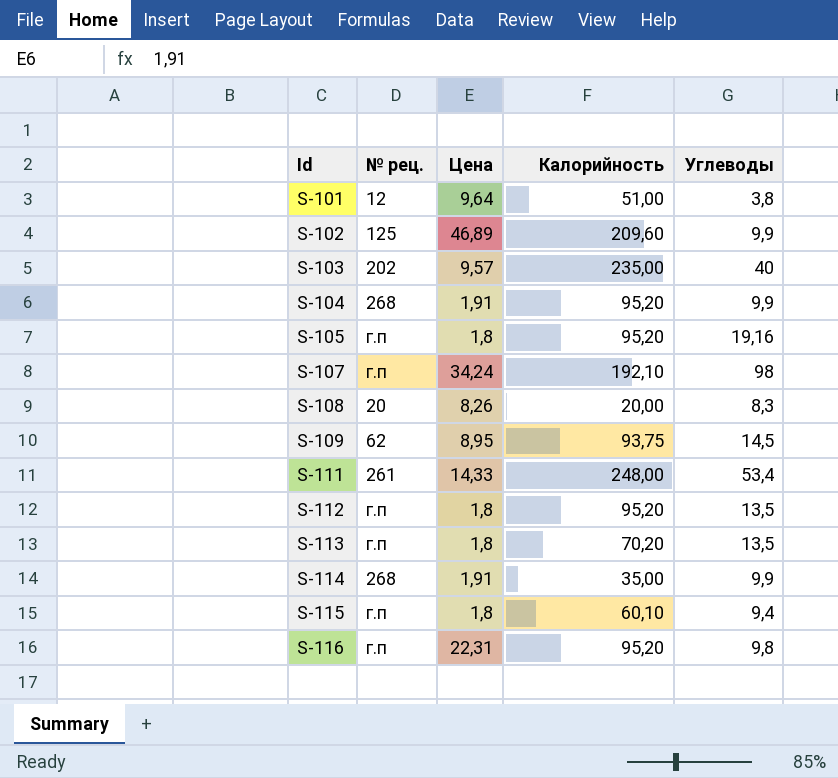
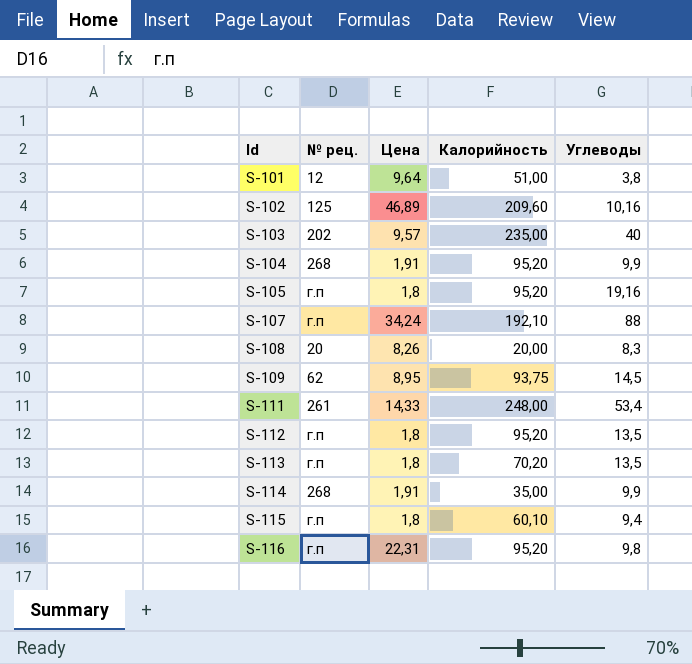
S-102 | Углеводы: 9,9 -> 10,16
S-107 | Углеводы: 98 -> 88

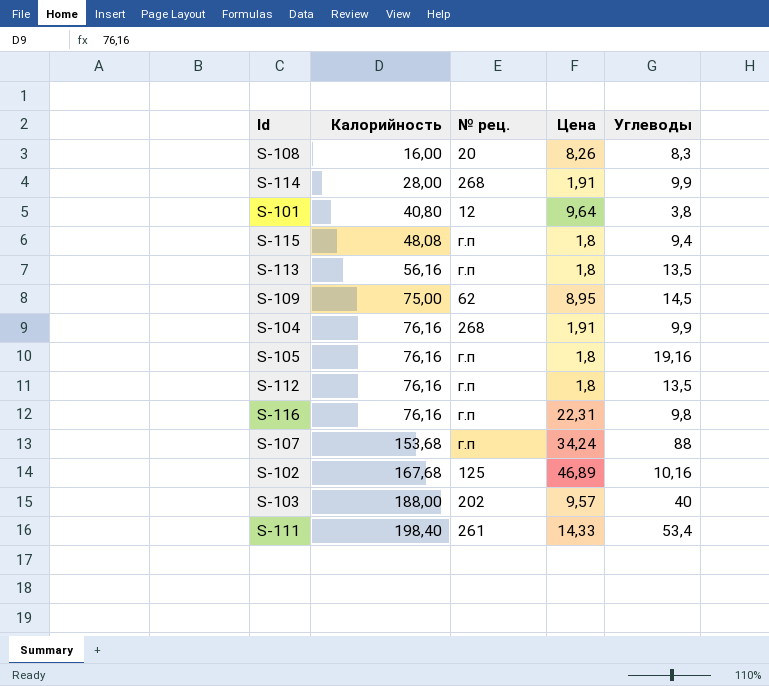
row order: Id ascending -> Калорийность ascending
column Калорийность | position: 4 -> 2
S-108 | Калорийность: 20,00 -> 16,00
S-114 | Калорийность: 35,00 -> 28,00
S-101 | Калорийность: 51,00 -> 40,80
S-115 | Калорийность: 60,10 -> 48,08
S-113 | Калорийность: 70,20 -> 56,16
S-109 | Калорийность: 93,75 -> 75,00
S-104 | Калорийность: 95,20 -> 76,16
S-105 | Калорийность: 95,20 -> 76,16
S-112 | Калорийность: 95,20 -> 76,16
S-116 | Калорийность: 95,20 -> 76,16
S-107 | Калорийность: 192,10 -> 153,68
S-102 | Калорийность: 209,60 -> 167,68
S-103 | Калорийность: 235,00 -> 188,00
S-111 | Калорийность: 248,00 -> 198,40

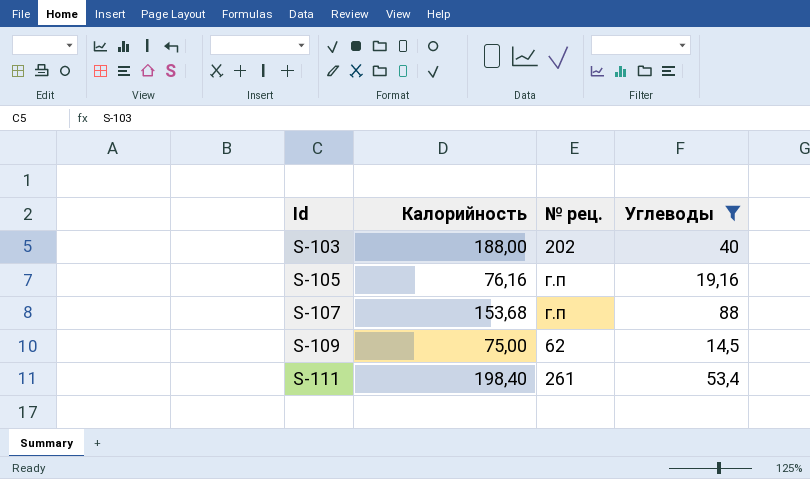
filter: none -> Углеводы >= 14,5
row order: Калорийность ascending -> Id ascending
column Цена | position: 4 -> none

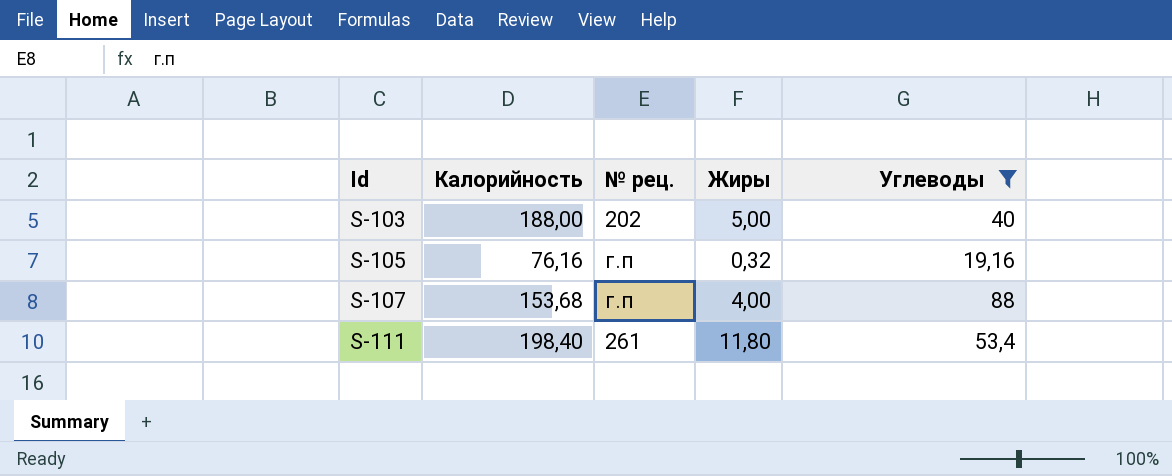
column Жиры | position: none -> 4
row S-109: 75,00 | 62 | 14,5 -> none

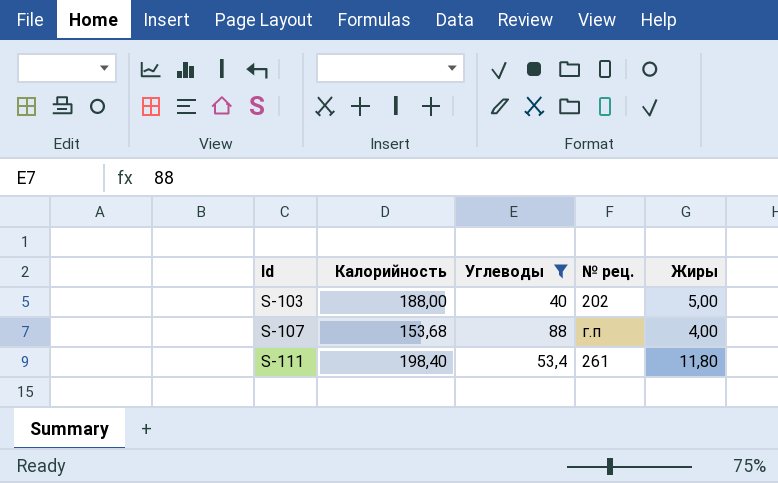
column Углеводы | position: 5 -> 3
row S-105: 76,16 | г.п | 0,32 | 19,16 -> none

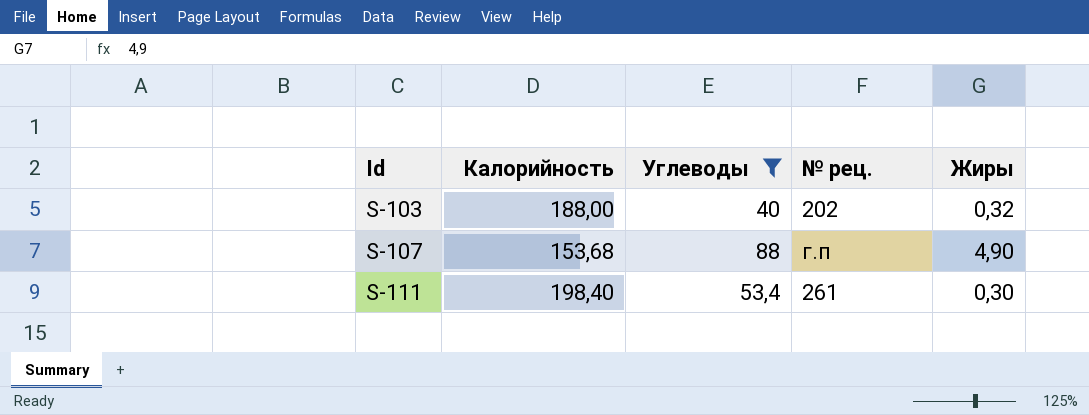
S-103 | Жиры: 5,00 -> 0,32
S-107 | Жиры: 4,00 -> 4,90
S-111 | Жиры: 11,80 -> 0,30

